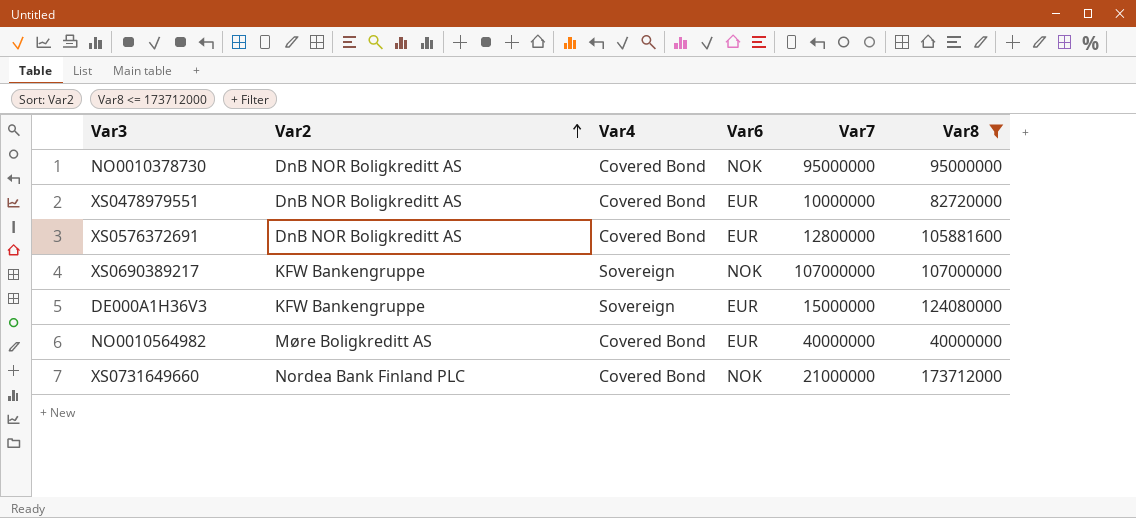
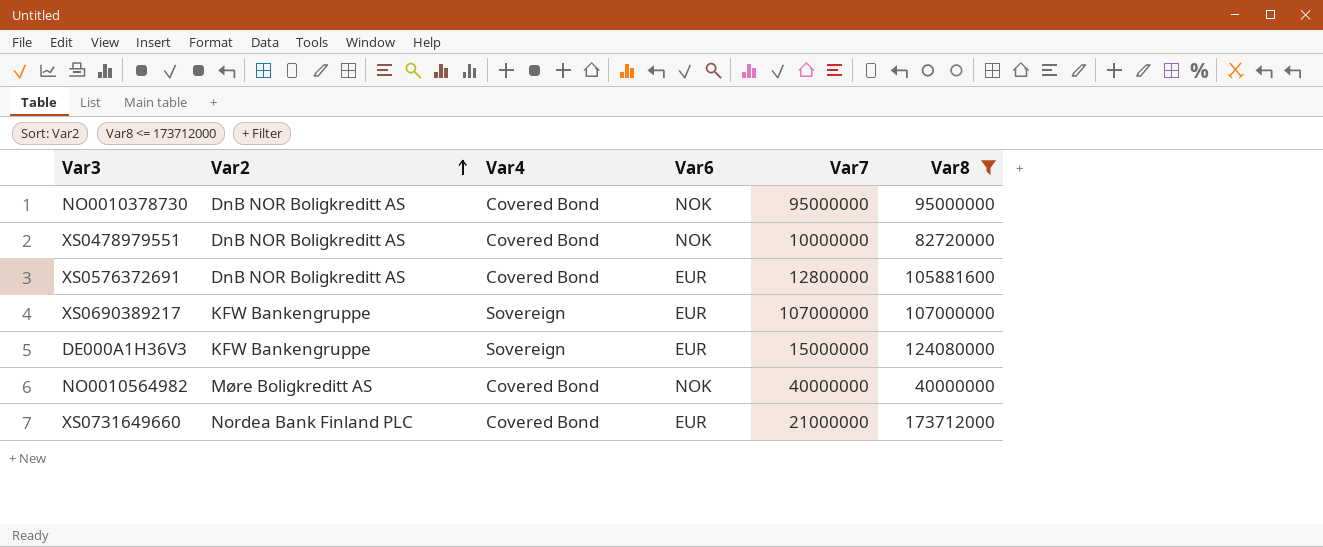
XS0478979551 | Var6: EUR -> NOK
XS0690389217 | Var6: NOK -> EUR
NO0010564982 | Var6: EUR -> NOK
XS0731649660 | Var6: NOK -> EUR

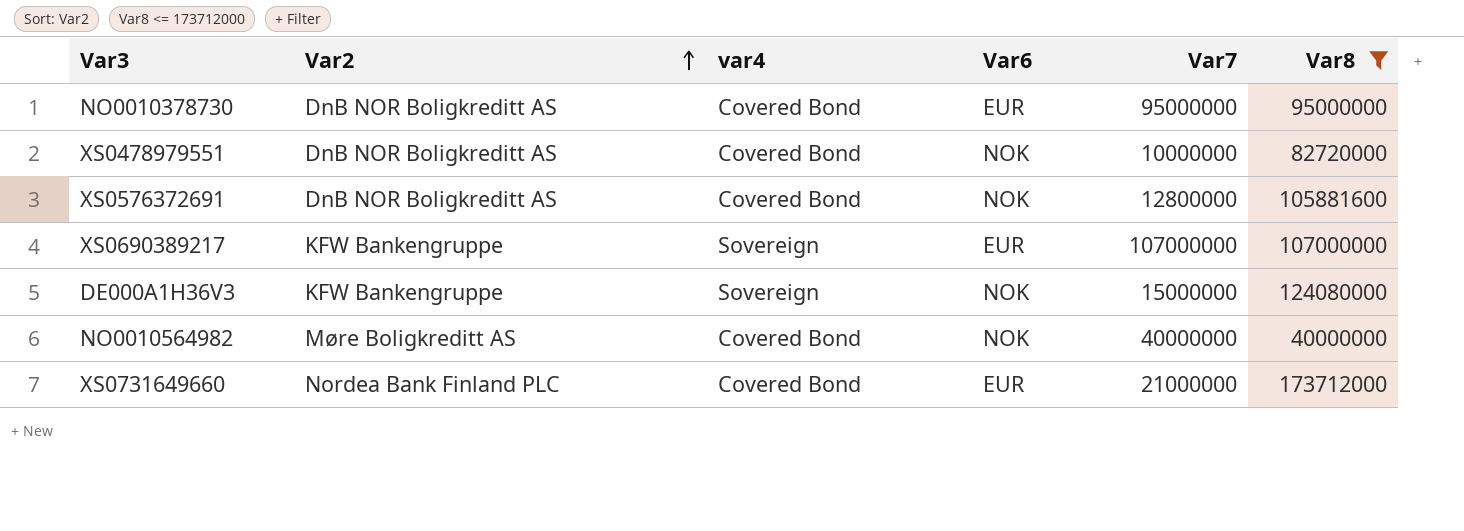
column name: Var4 -> var4
NO0010378730 | Var6: NOK -> EUR
XS0576372691 | Var6: EUR -> NOK
DE000A1H36V3 | Var6: EUR -> NOK

